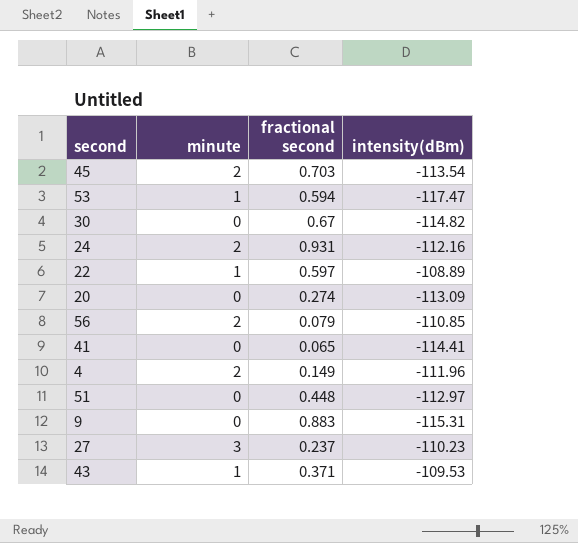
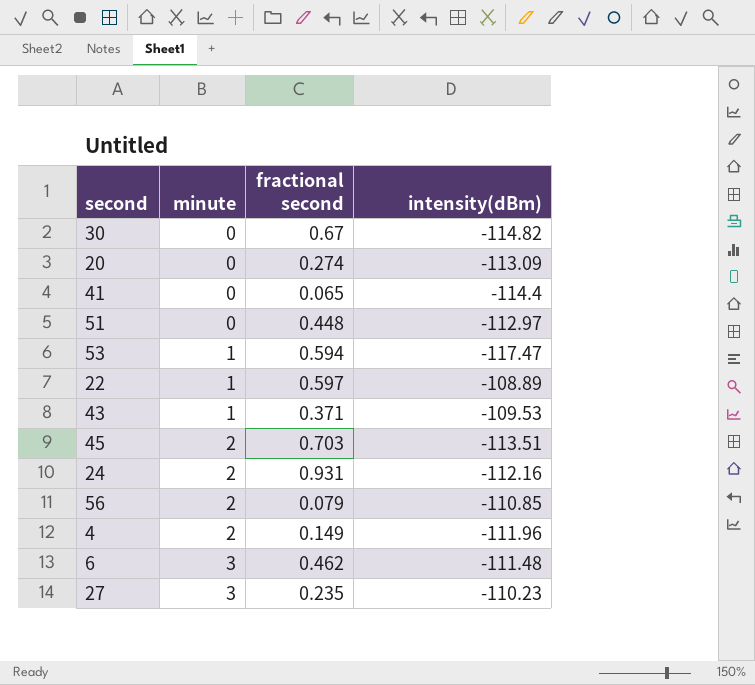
row order: none -> minute ascending
row 9: 0 | 0.883 | -115.31 -> none
41 | intensity(dBm): -114.41 -> -114.4
45 | intensity(dBm): -113.54 -> -113.51
row 6: none -> 3 | 0.462 | -111.48
27 | fractional second: 0.237 -> 0.235

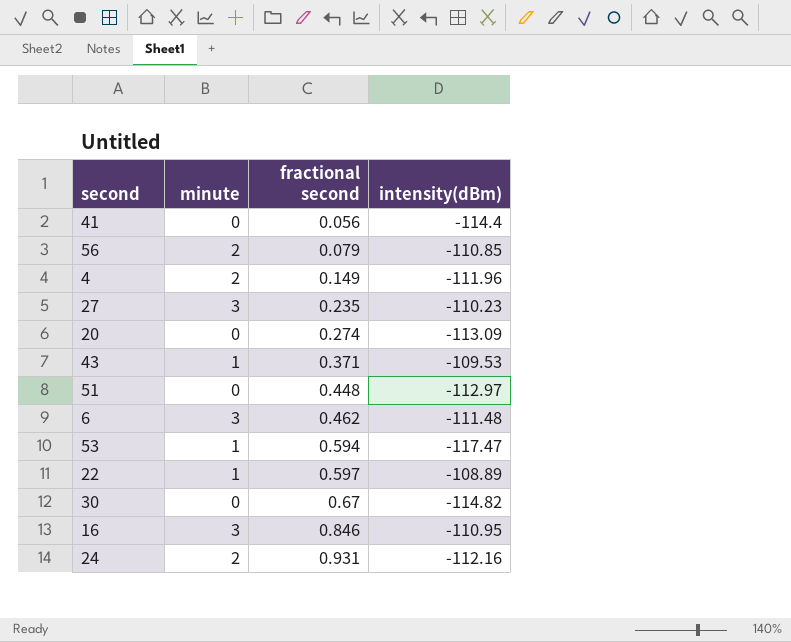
row order: minute ascending -> fractional second ascending
row 45: 2 | 0.703 | -113.51 -> none
41 | fractional second: 0.065 -> 0.056
row 16: none -> 3 | 0.846 | -110.95

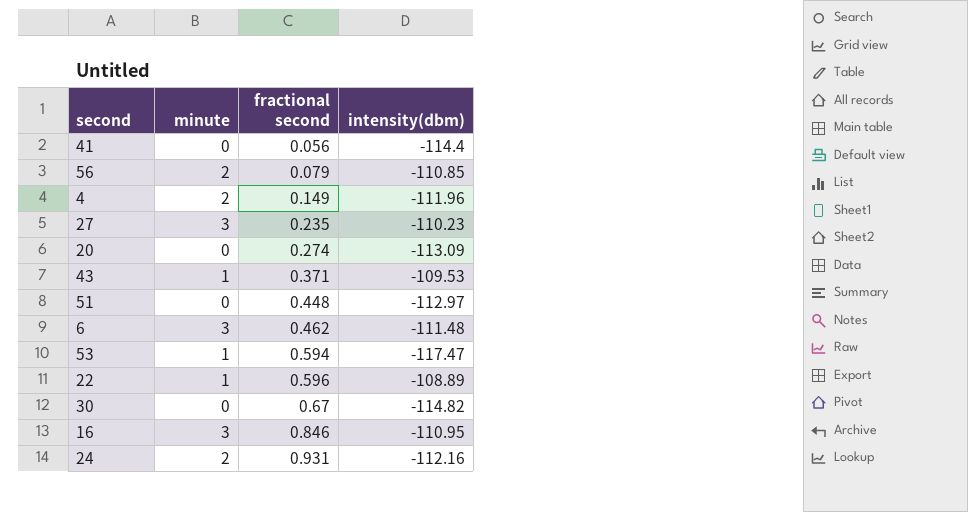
column name: intensity(dBm) -> intensity(dbm)
22 | fractional second: 0.597 -> 0.596

